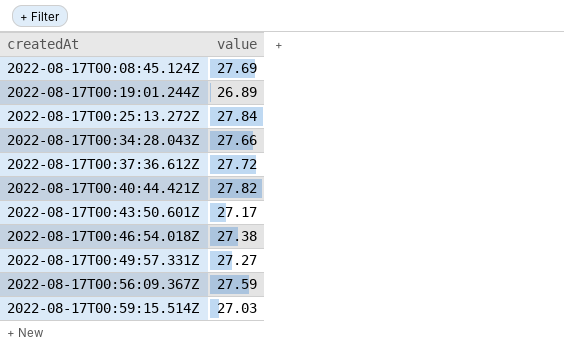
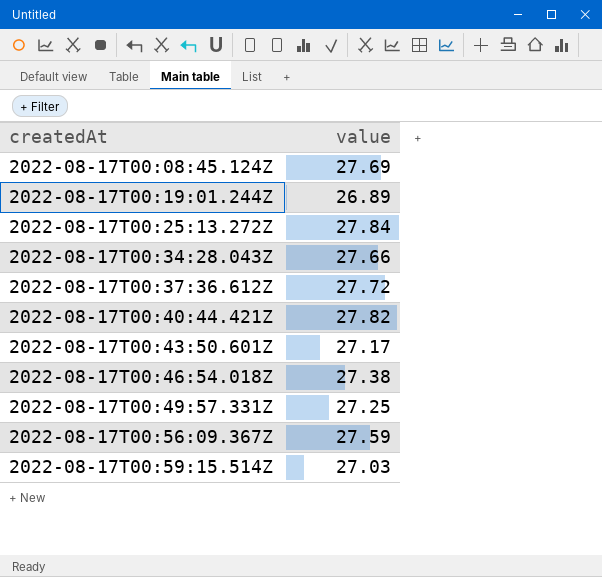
2022-08-17T00:49:57.331Z | value: 27.27 -> 27.25

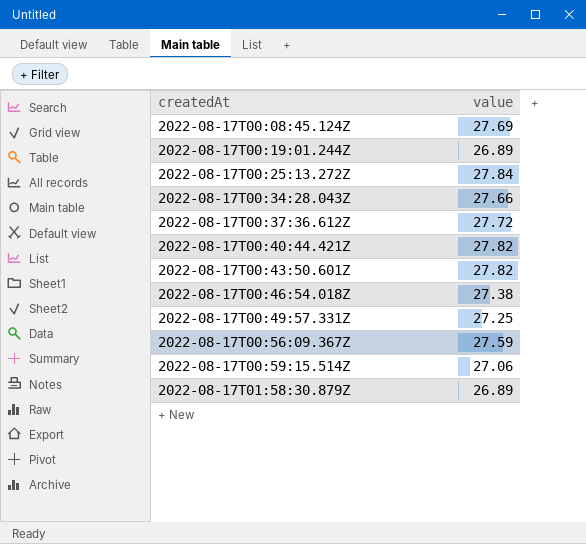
2022-08-17T00:43:50.601Z | value: 27.17 -> 27.82
2022-08-17T00:59:15.514Z | value: 27.03 -> 27.06
row 2022-08-17T01:58:30.879Z: none -> 26.89

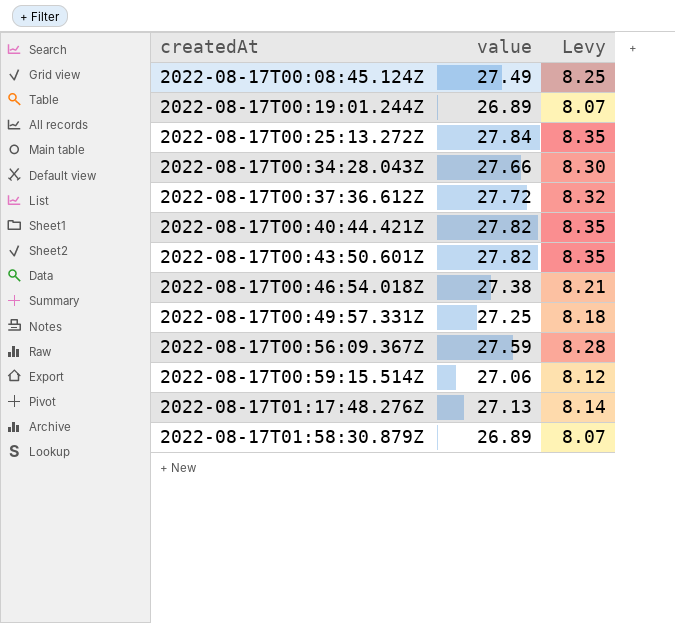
column Levy | formula: none -> [value] * 0.3
2022-08-17T00:08:45.124Z | value: 27.69 -> 27.49
row 2022-08-17T01:17:48.276Z: none -> 27.13 | 8.14

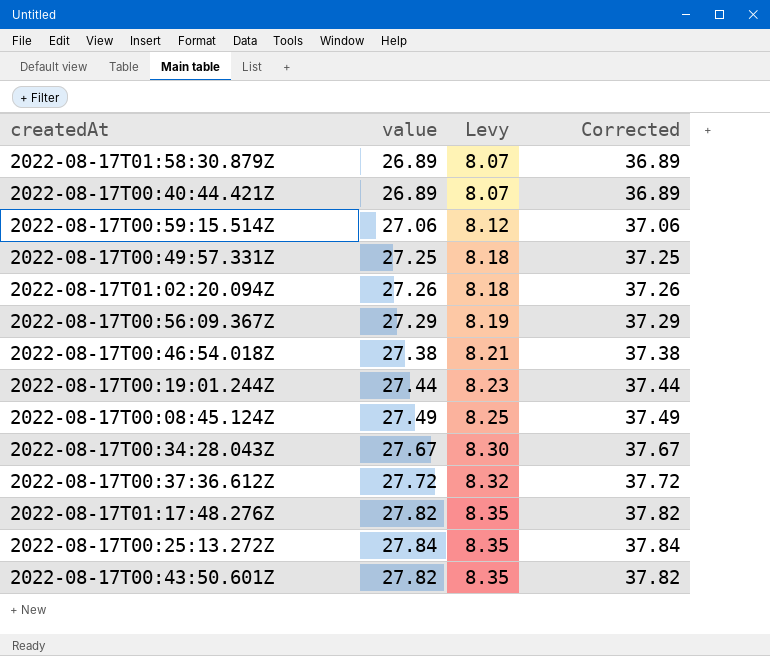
row order: createdAt ascending -> Levy ascending
column Corrected | formula: none -> [value] + 10
2022-08-17T00:40:44.421Z | value: 27.82 -> 26.89
2022-08-17T00:40:44.421Z | Levy: 8.35 -> 8.07
row 2022-08-17T01:02:20.094Z: none -> 27.26 | 8.18 | 37.26
2022-08-17T00:56:09.367Z | value: 27.59 -> 27.29
2022-08-17T00:56:09.367Z | Levy: 8.28 -> 8.19
2022-08-17T00:19:01.244Z | value: 26.89 -> 27.44
2022-08-17T00:19:01.244Z | Levy: 8.07 -> 8.23
2022-08-17T00:34:28.043Z | value: 27.66 -> 27.67
2022-08-17T01:17:48.276Z | value: 27.13 -> 27.82
2022-08-17T01:17:48.276Z | Levy: 8.14 -> 8.35

